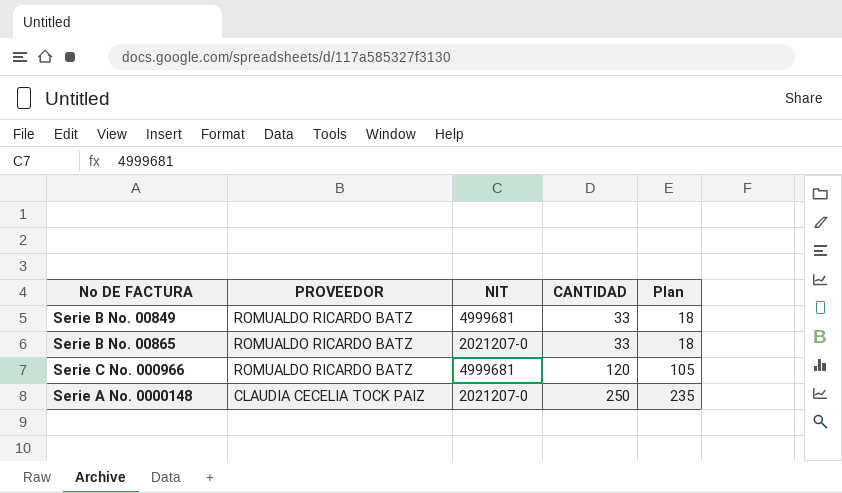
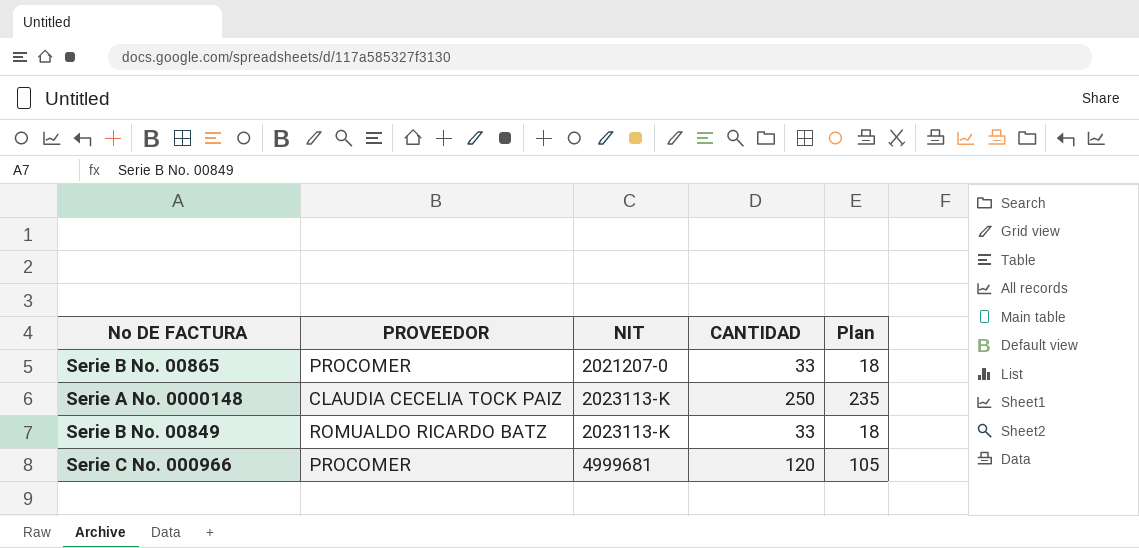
row order: PROVEEDOR descending -> NIT ascending
Serie B No. 00865 | PROVEEDOR: ROMUALDO RICARDO BATZ -> PROCOMER
Serie A No. 0000148 | NIT: 2021207-0 -> 2023113-K
Serie B No. 00849 | NIT: 4999681 -> 2023113-K
Serie C No. 000966 | PROVEEDOR: ROMUALDO RICARDO BATZ -> PROCOMER

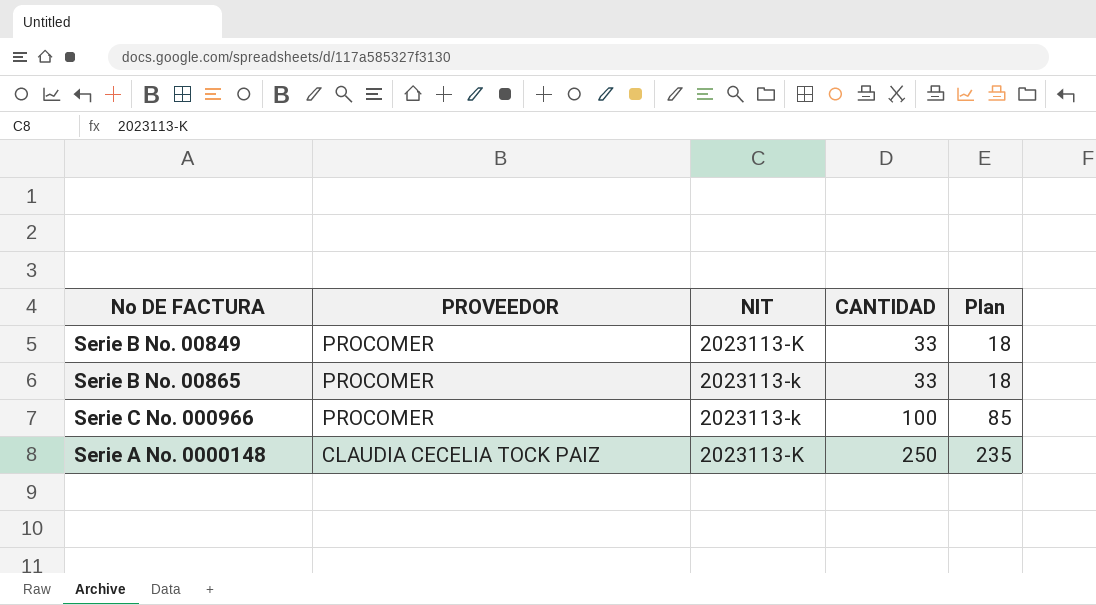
row order: NIT ascending -> PROVEEDOR descending
Serie B No. 00849 | PROVEEDOR: ROMUALDO RICARDO BATZ -> PROCOMER
Serie B No. 00865 | NIT: 2021207-0 -> 2023113-k
Serie C No. 000966 | NIT: 4999681 -> 2023113-k
Serie C No. 000966 | CANTIDAD: 120 -> 100
Serie C No. 000966 | Plan: 105 -> 85

